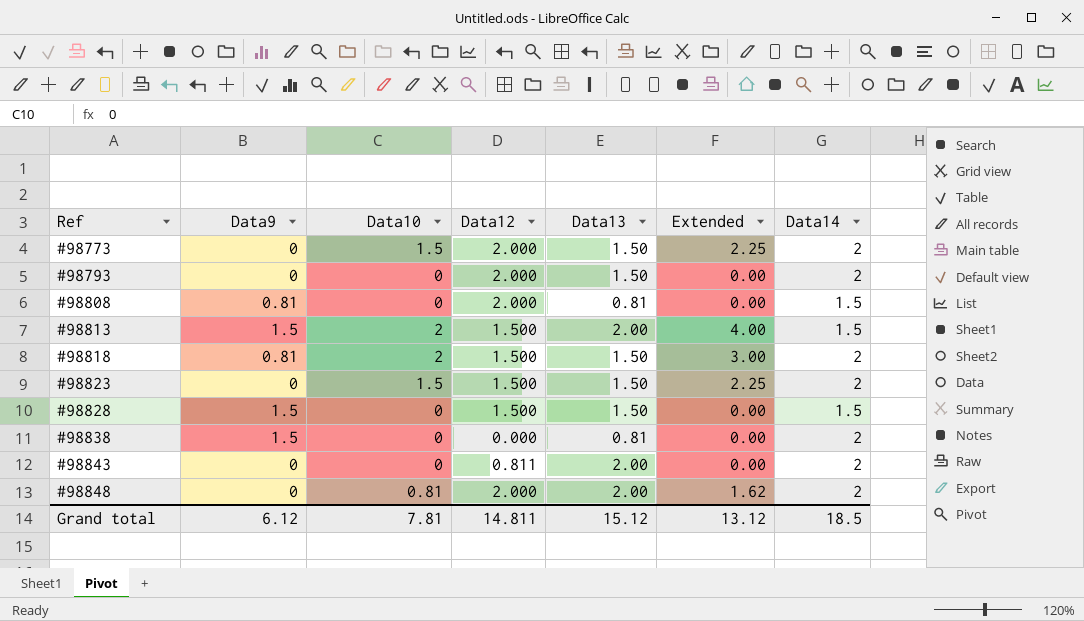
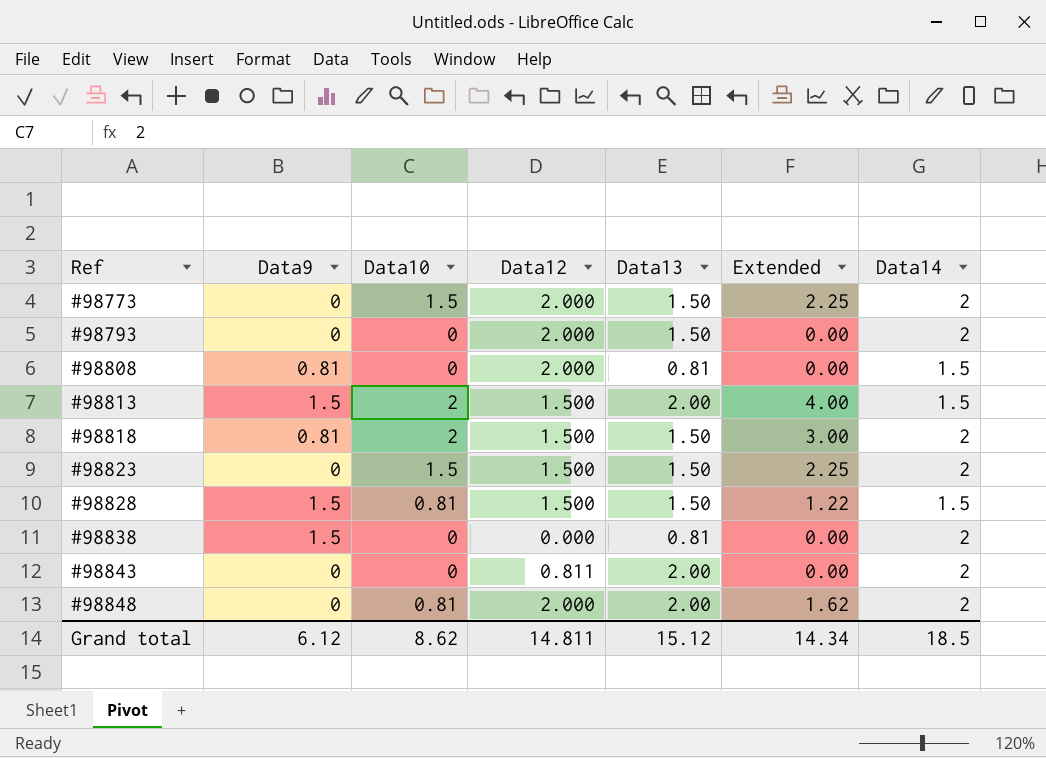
#98828 | Data10: 0 -> 0.81
#98828 | Extended: 0.00 -> 1.22
Grand total | Data10: 7.81 -> 8.62
Grand total | Extended: 13.12 -> 14.34

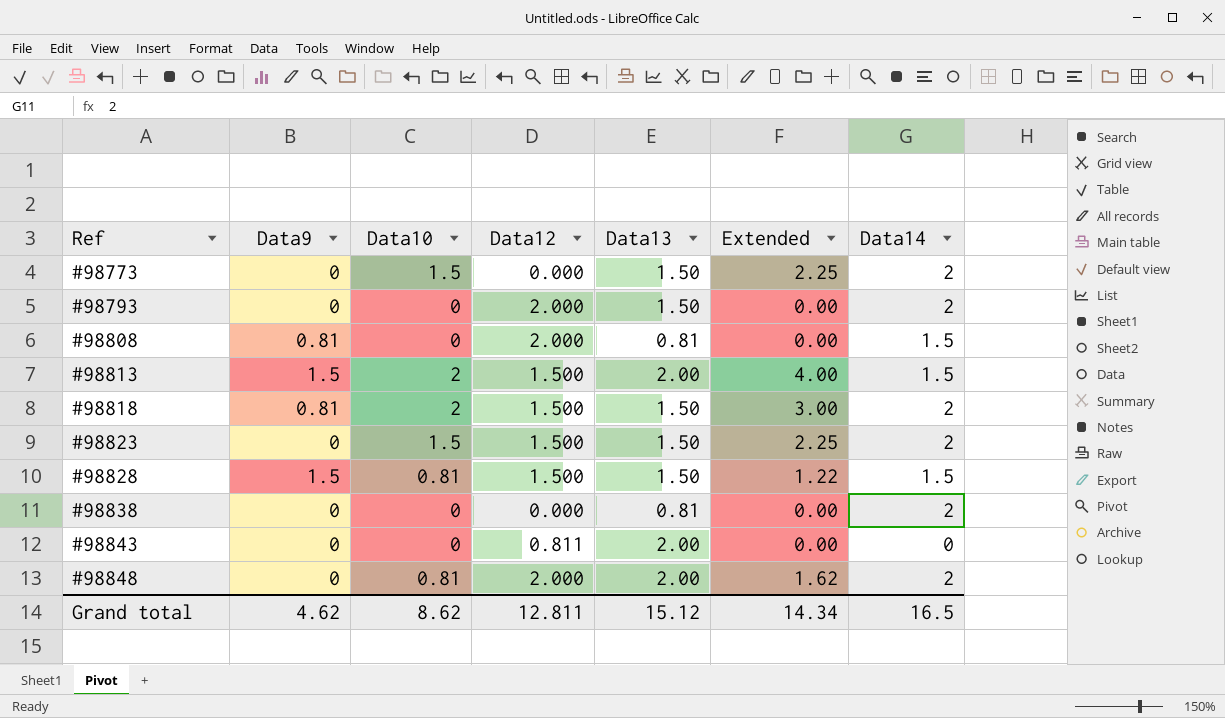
#98773 | Data12: 2.000 -> 0.000
#98838 | Data9: 1.5 -> 0
#98843 | Data14: 2 -> 0
Grand total | Data9: 6.12 -> 4.62
Grand total | Data12: 14.811 -> 12.811
Grand total | Data14: 18.5 -> 16.5

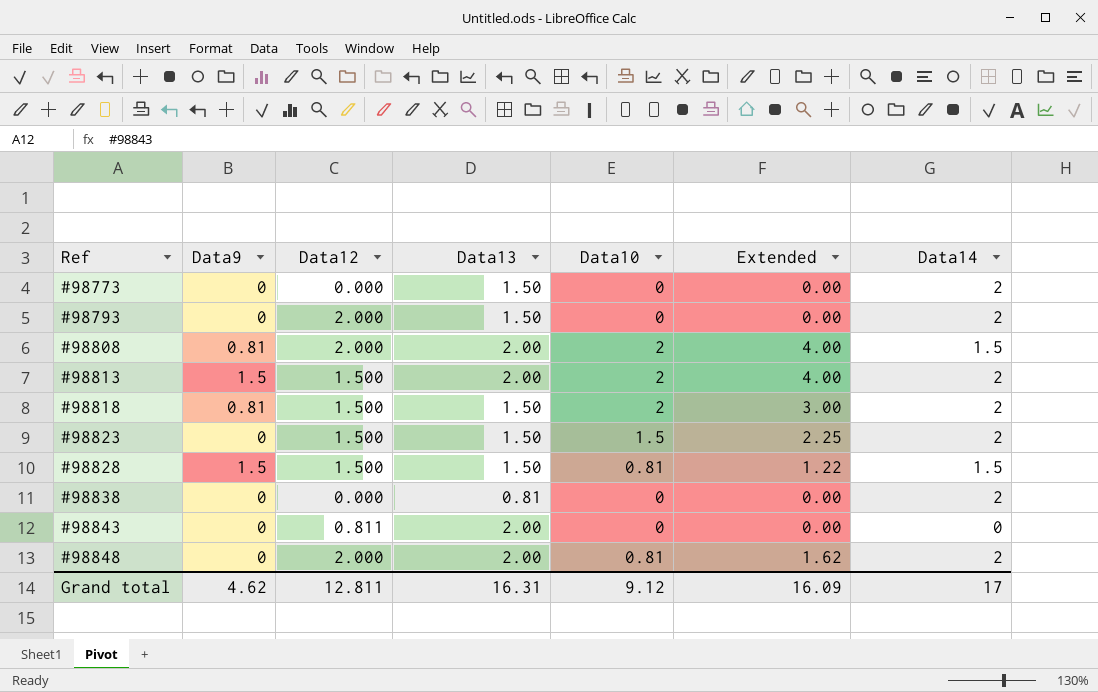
column Data10 | position: 3 -> 5
#98773 | Data10: 1.5 -> 0
#98773 | Extended: 2.25 -> 0.00
#98808 | Data13: 0.81 -> 2.00
#98808 | Data10: 0 -> 2
#98808 | Extended: 0.00 -> 4.00
#98813 | Data14: 1.5 -> 2
Grand total | Data13: 15.12 -> 16.31
Grand total | Data10: 8.62 -> 9.12
Grand total | Extended: 14.34 -> 16.09
Grand total | Data14: 16.5 -> 17

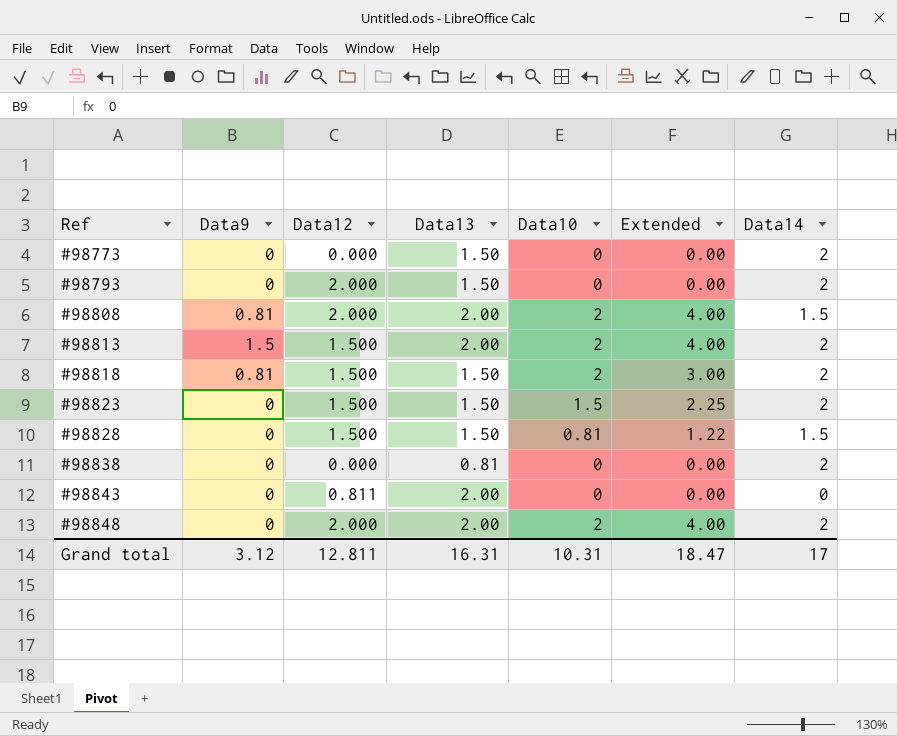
#98828 | Data9: 1.5 -> 0
#98848 | Data10: 0.81 -> 2
#98848 | Extended: 1.62 -> 4.00
Grand total | Data9: 4.62 -> 3.12
Grand total | Data10: 9.12 -> 10.31
Grand total | Extended: 16.09 -> 18.47

